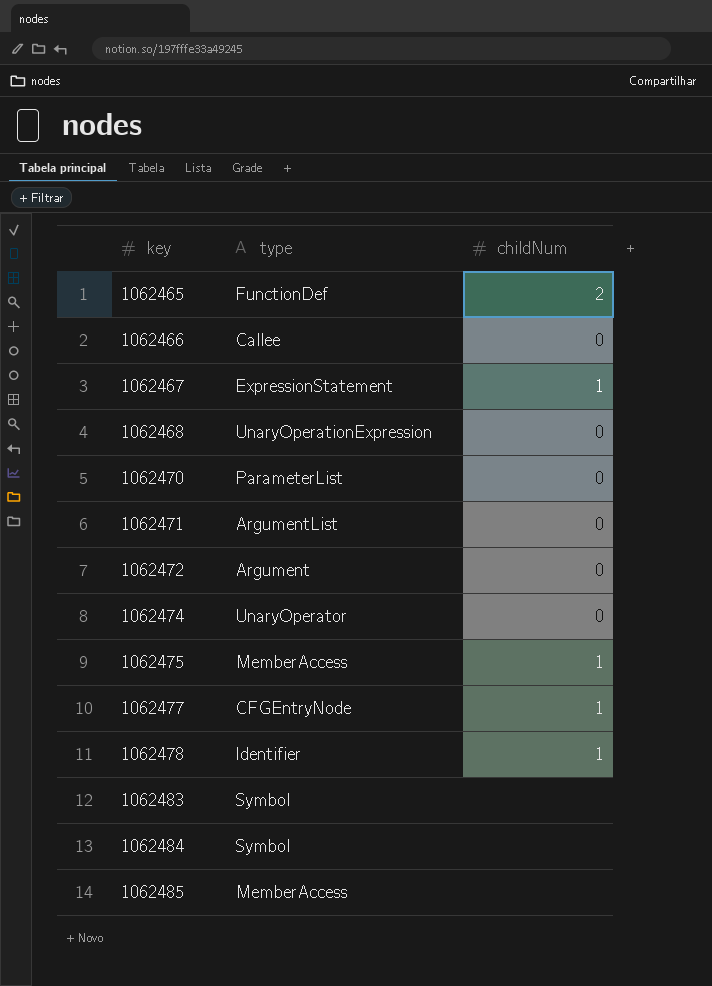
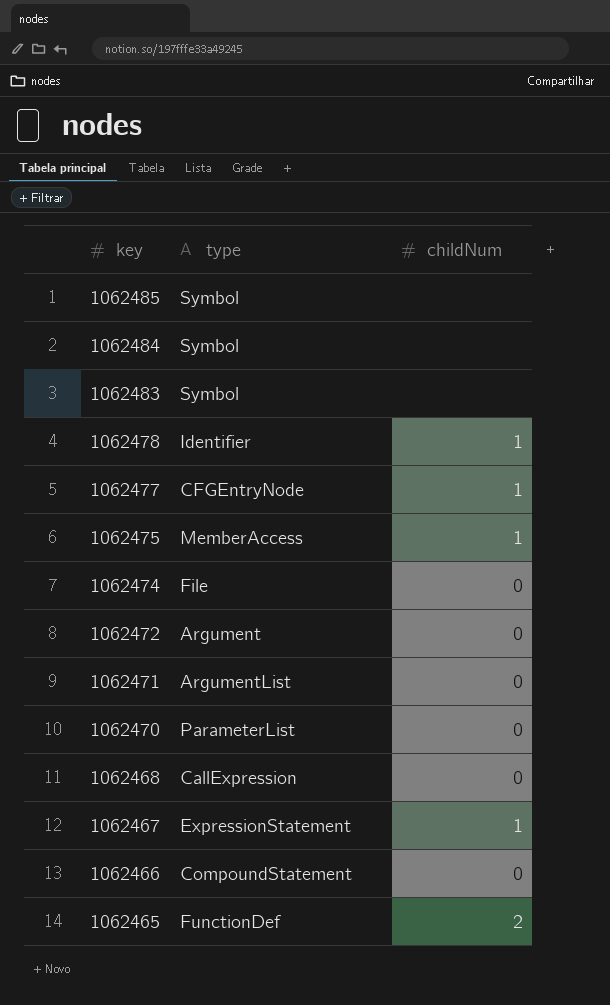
row order: key ascending -> key descending
1062485 | type: MemberAccess -> Symbol
1062474 | type: UnaryOperator -> File
1062468 | type: UnaryOperationExpression -> CallExpression
1062466 | type: Callee -> CompoundStatement

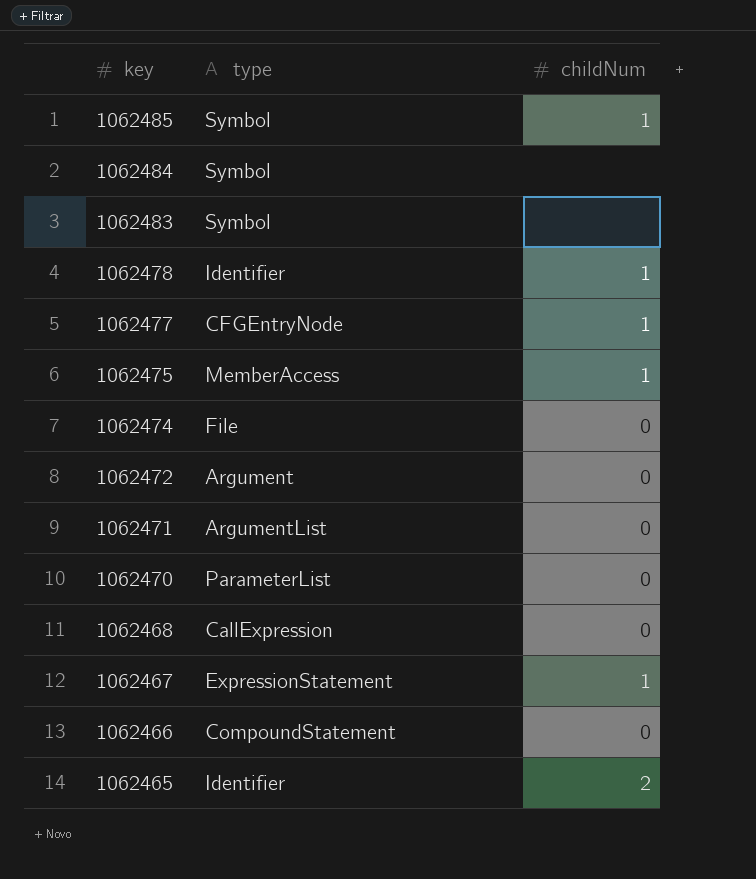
1062485 | childNum: none -> 1
1062465 | type: FunctionDef -> Identifier

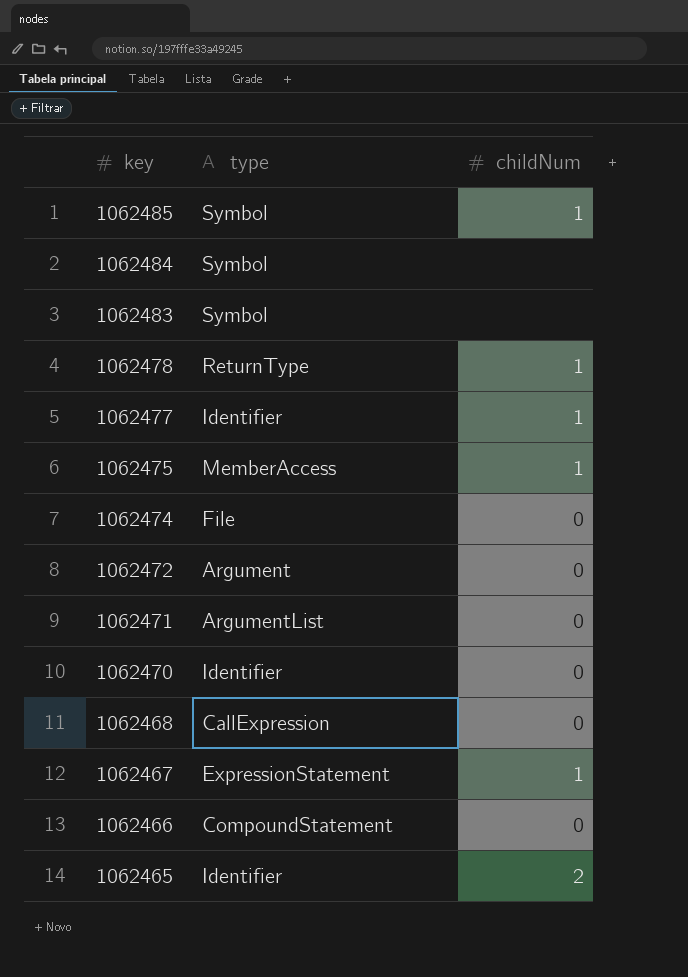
1062478 | type: Identifier -> ReturnType
1062477 | type: CFGEntryNode -> Identifier
1062470 | type: ParameterList -> Identifier

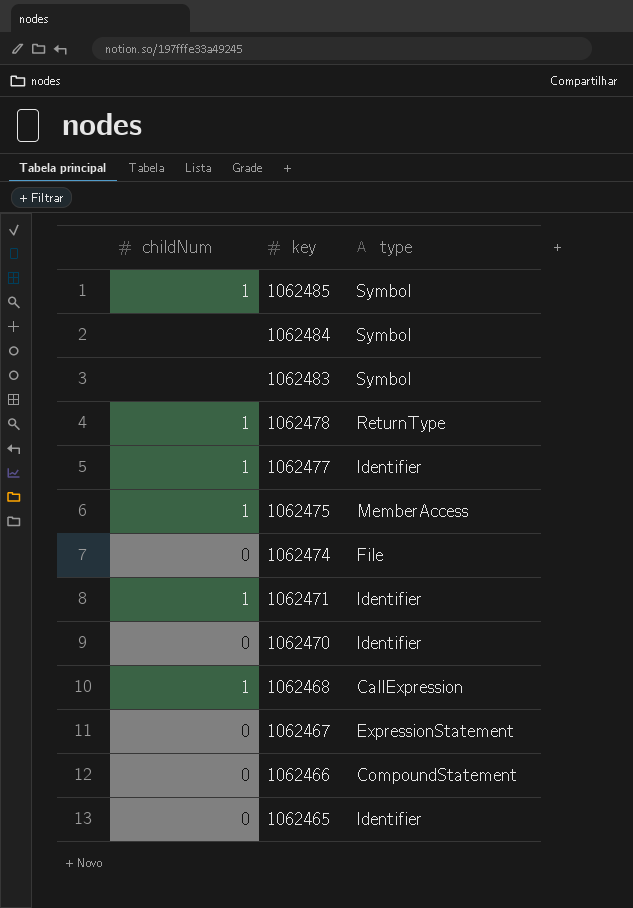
column childNum | position: 3 -> 1
row 1062472: Argument | 0 -> none
1062471 | childNum: 0 -> 1
1062471 | type: ArgumentList -> Identifier
1062468 | childNum: 0 -> 1
1062467 | childNum: 1 -> 0
1062465 | childNum: 2 -> 0

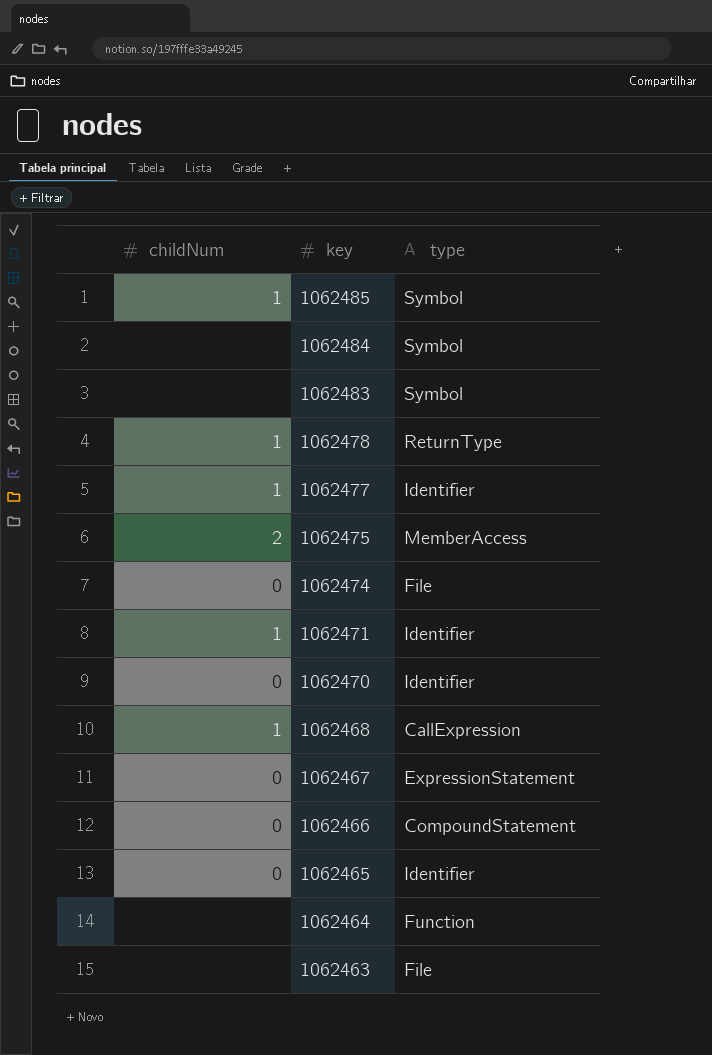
1062475 | childNum: 1 -> 2
row 1062464: none -> none | Function
row 1062463: none -> none | File

